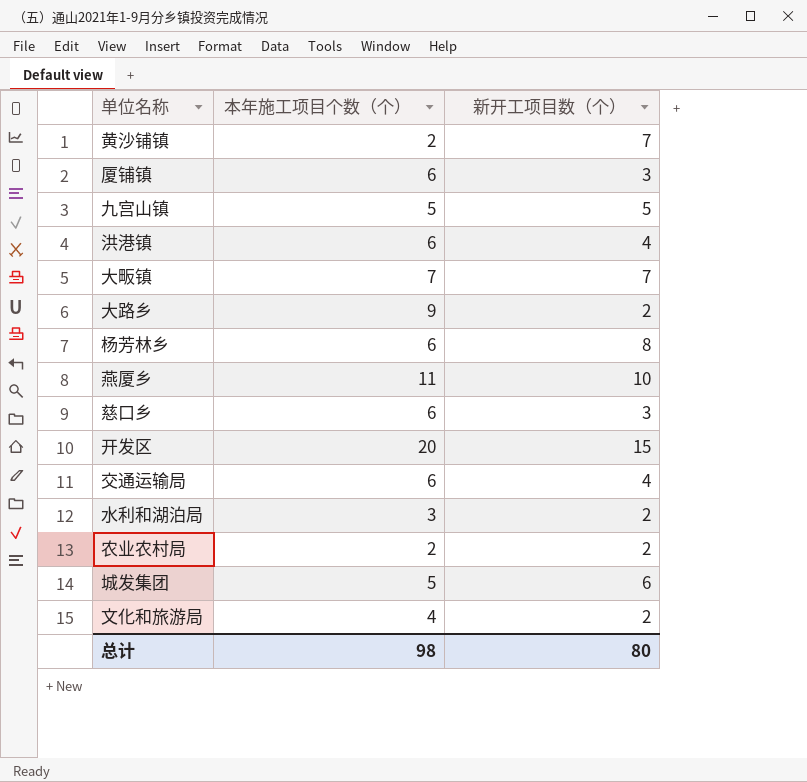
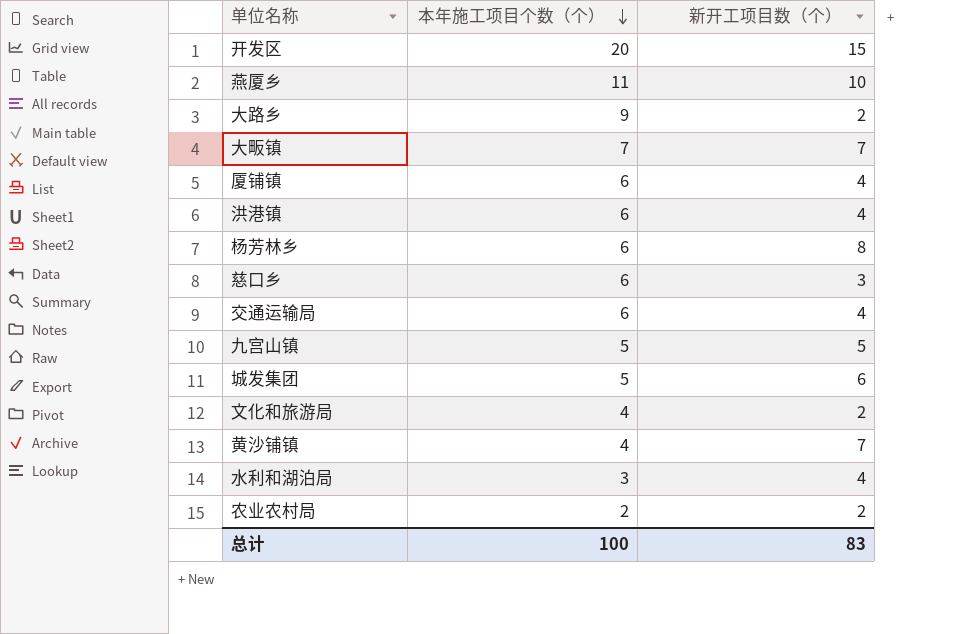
row order: none -> 本年施工项目个数（个） descending
厦铺镇 | 新开工项目数（个）: 3 -> 4
黄沙铺镇 | 本年施工项目个数（个）: 2 -> 4
水利和湖泊局 | 新开工项目数（个）: 2 -> 4
总计 | 本年施工项目个数（个）: 98 -> 100
总计 | 新开工项目数（个）: 80 -> 83

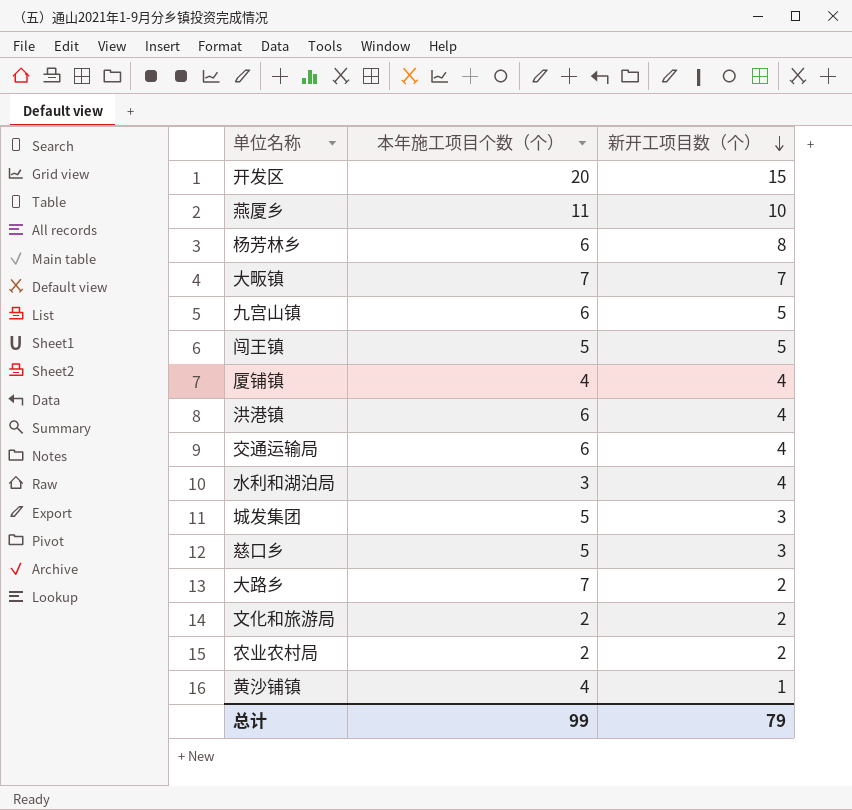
row order: 本年施工项目个数（个） descending -> 新开工项目数（个） descending
九宫山镇 | 本年施工项目个数（个）: 5 -> 6
row 闯王镇: none -> 5 | 5
厦铺镇 | 本年施工项目个数（个）: 6 -> 4
城发集团 | 新开工项目数（个）: 6 -> 3
慈口乡 | 本年施工项目个数（个）: 6 -> 5
大路乡 | 本年施工项目个数（个）: 9 -> 7
文化和旅游局 | 本年施工项目个数（个）: 4 -> 2
黄沙铺镇 | 新开工项目数（个）: 7 -> 1
总计 | 本年施工项目个数（个）: 100 -> 99
总计 | 新开工项目数（个）: 83 -> 79

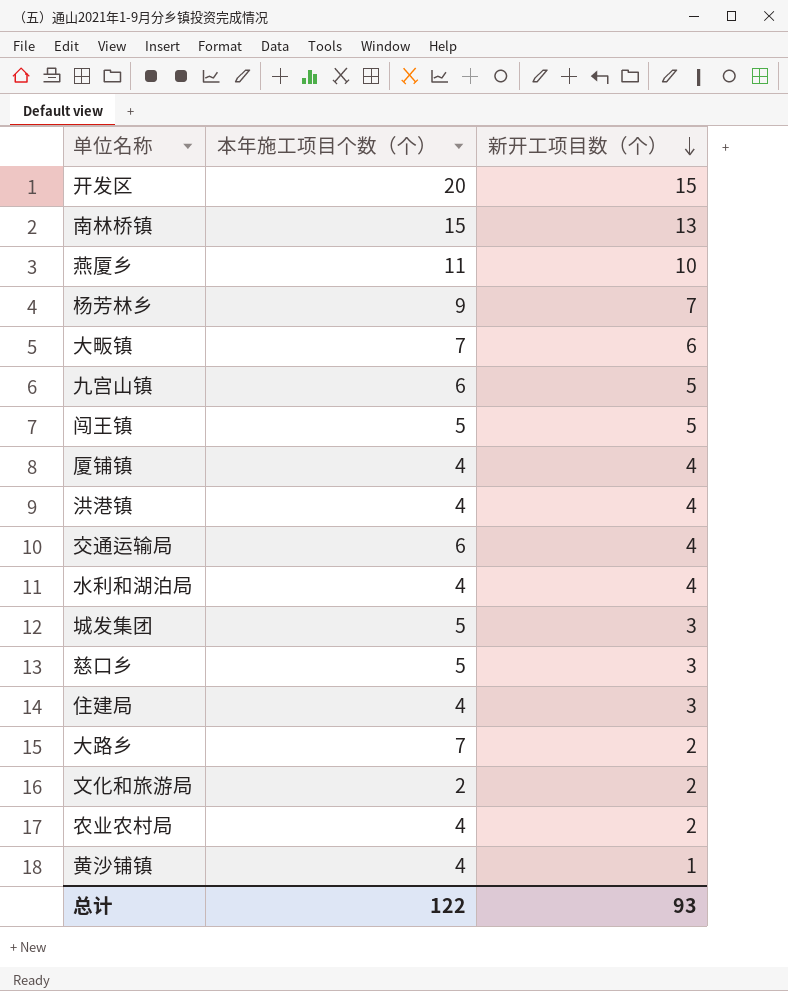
row 南林桥镇: none -> 15 | 13
杨芳林乡 | 本年施工项目个数（个）: 6 -> 9
杨芳林乡 | 新开工项目数（个）: 8 -> 7
大畈镇 | 新开工项目数（个）: 7 -> 6
洪港镇 | 本年施工项目个数（个）: 6 -> 4
水利和湖泊局 | 本年施工项目个数（个）: 3 -> 4
row 住建局: none -> 4 | 3
农业农村局 | 本年施工项目个数（个）: 2 -> 4
总计 | 本年施工项目个数（个）: 99 -> 122
总计 | 新开工项目数（个）: 79 -> 93

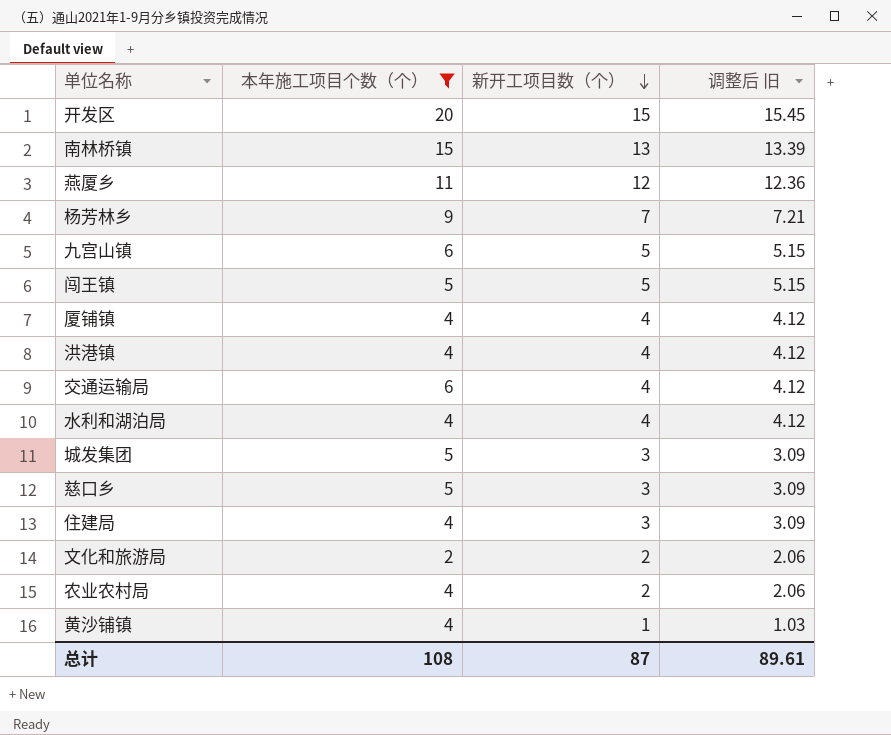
filter: none -> 本年施工项目个数（个） != 7
column 调整后 旧 | formula: none -> [新开工项目数（个）] * 1.03
燕厦乡 | 新开工项目数（个）: 10 -> 12
总计 | 本年施工项目个数（个）: 122 -> 108
总计 | 新开工项目数（个）: 93 -> 87

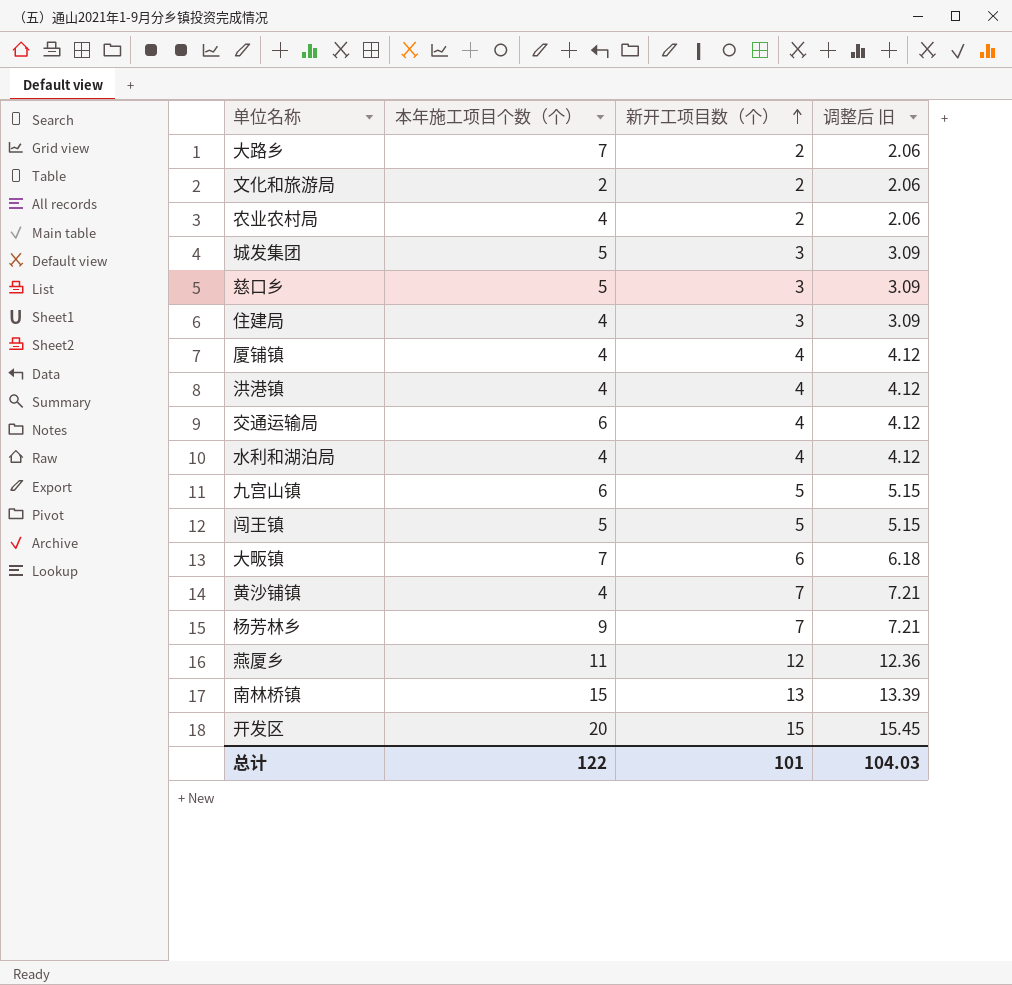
filter: 本年施工项目个数（个） != 7 -> none
row order: 新开工项目数（个） descending -> 新开工项目数（个） ascending
黄沙铺镇 | 新开工项目数（个）: 1 -> 7
黄沙铺镇 | 调整后 旧: 1.03 -> 7.21
总计 | 本年施工项目个数（个）: 108 -> 122
总计 | 新开工项目数（个）: 87 -> 101
总计 | 调整后 旧: 89.61 -> 104.03

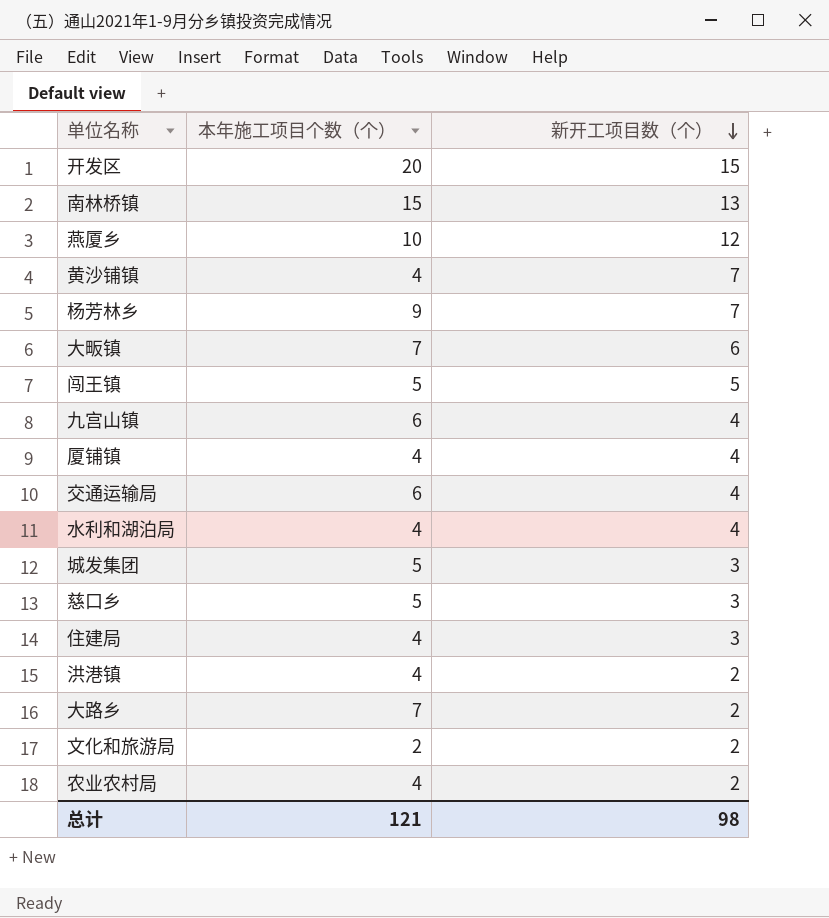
row order: 新开工项目数（个） ascending -> 新开工项目数（个） descending
column 调整后 旧 | formula: [新开工项目数（个）] * 1.03 -> none
燕厦乡 | 本年施工项目个数（个）: 11 -> 10
九宫山镇 | 新开工项目数（个）: 5 -> 4
洪港镇 | 新开工项目数（个）: 4 -> 2
总计 | 本年施工项目个数（个）: 122 -> 121
总计 | 新开工项目数（个）: 101 -> 98

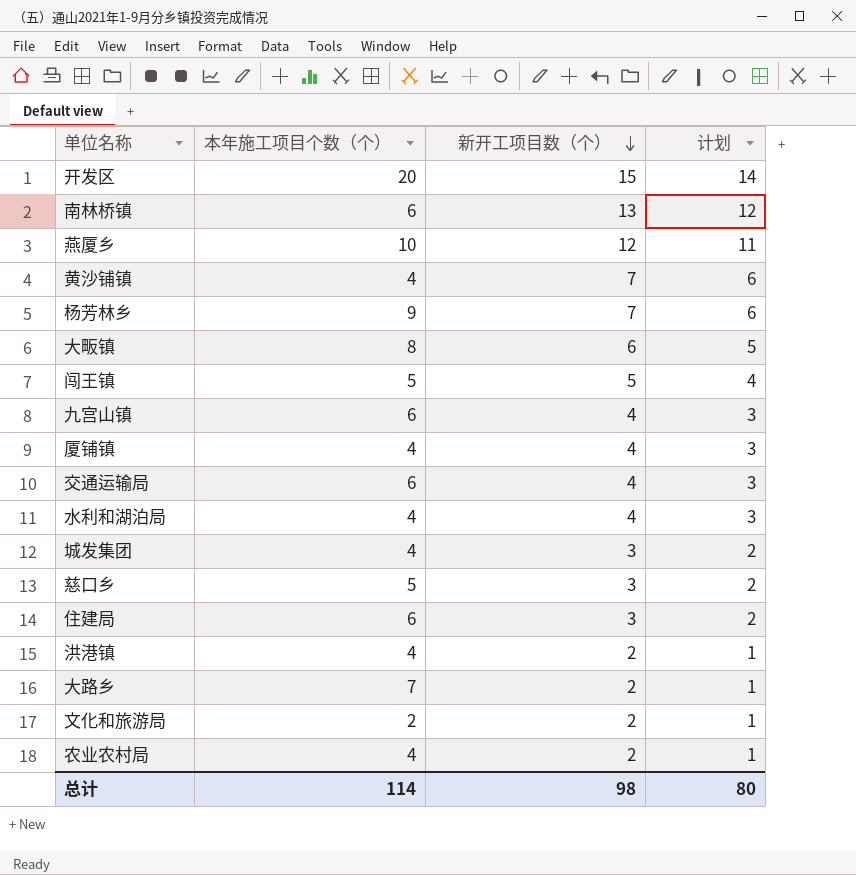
column 计划 | formula: none -> [新开工项目数（个）] - 1
南林桥镇 | 本年施工项目个数（个）: 15 -> 6
大畈镇 | 本年施工项目个数（个）: 7 -> 8
城发集团 | 本年施工项目个数（个）: 5 -> 4
住建局 | 本年施工项目个数（个）: 4 -> 6
总计 | 本年施工项目个数（个）: 121 -> 114

